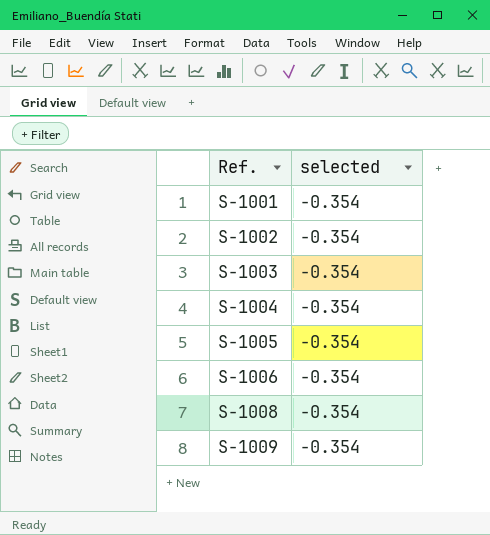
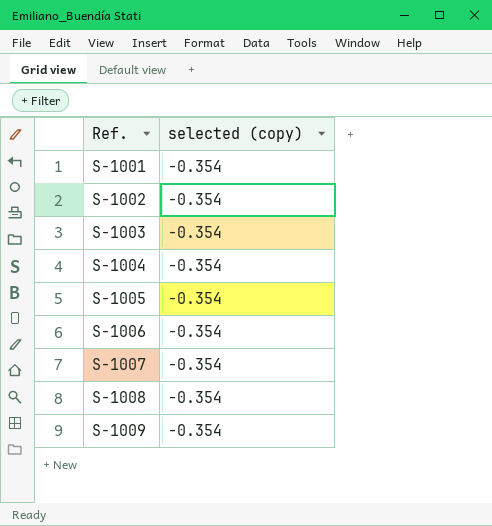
column name: selected -> selected (copy)
row S-1007: none -> -0.354

